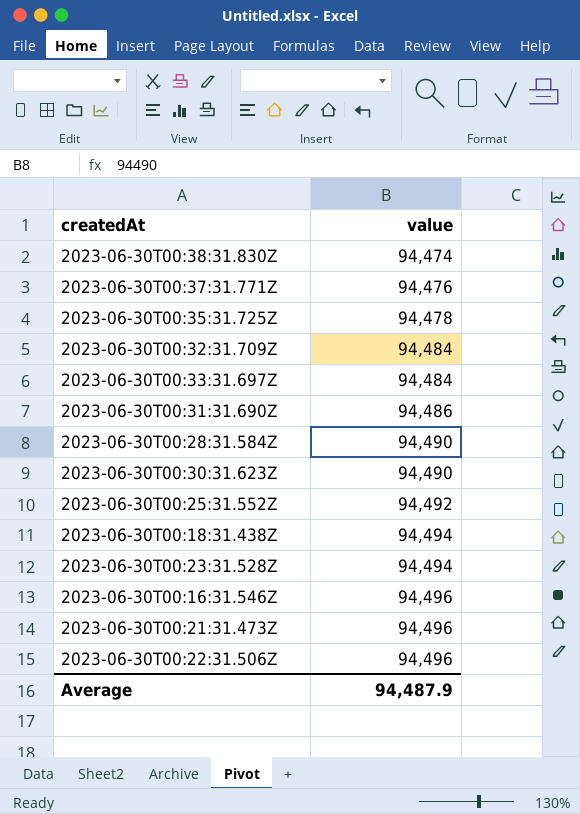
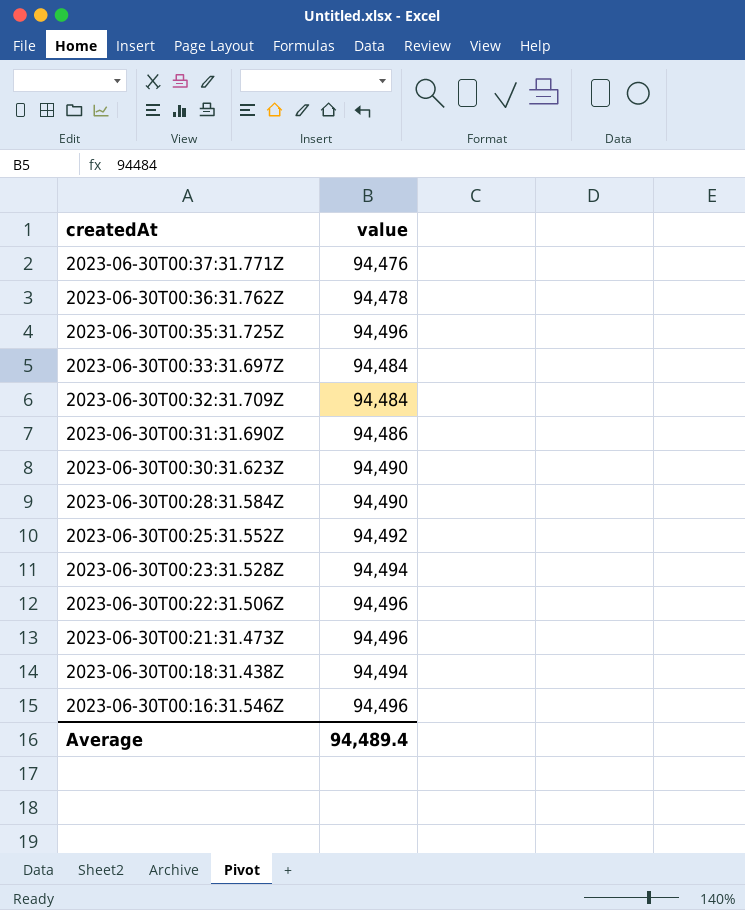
row order: value ascending -> createdAt descending
row 2023-06-30T00:38:31.830Z: 94,474 -> none
row 2023-06-30T00:36:31.762Z: none -> 94,478
2023-06-30T00:35:31.725Z | value: 94,478 -> 94,496
Average | value: 94,487.9 -> 94,489.4

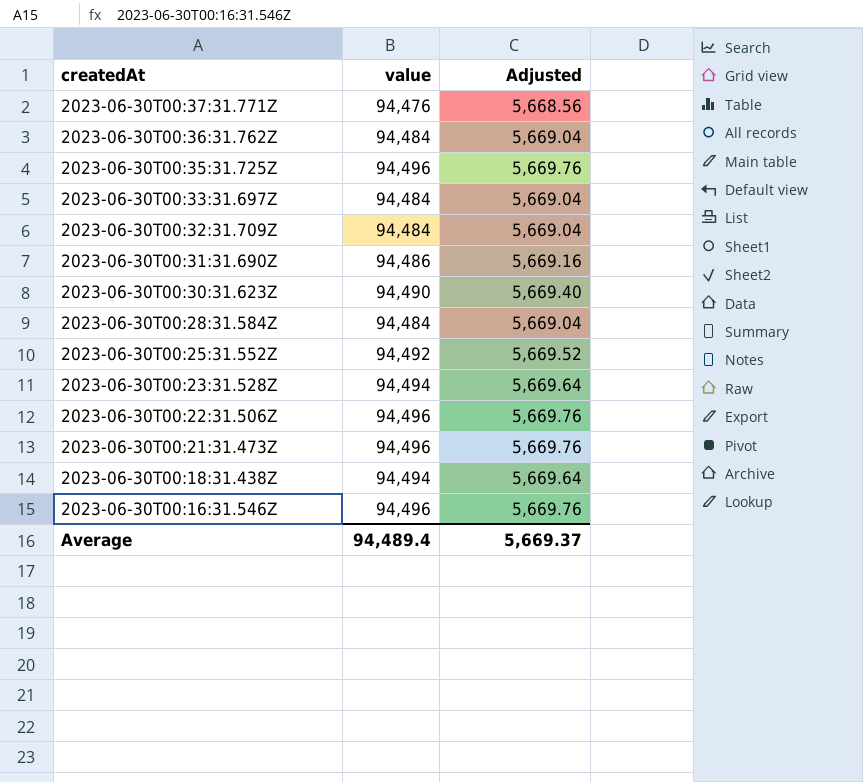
column Adjusted | formula: none -> [value] * 0.06
2023-06-30T00:36:31.762Z | value: 94,478 -> 94,484
2023-06-30T00:28:31.584Z | value: 94,490 -> 94,484

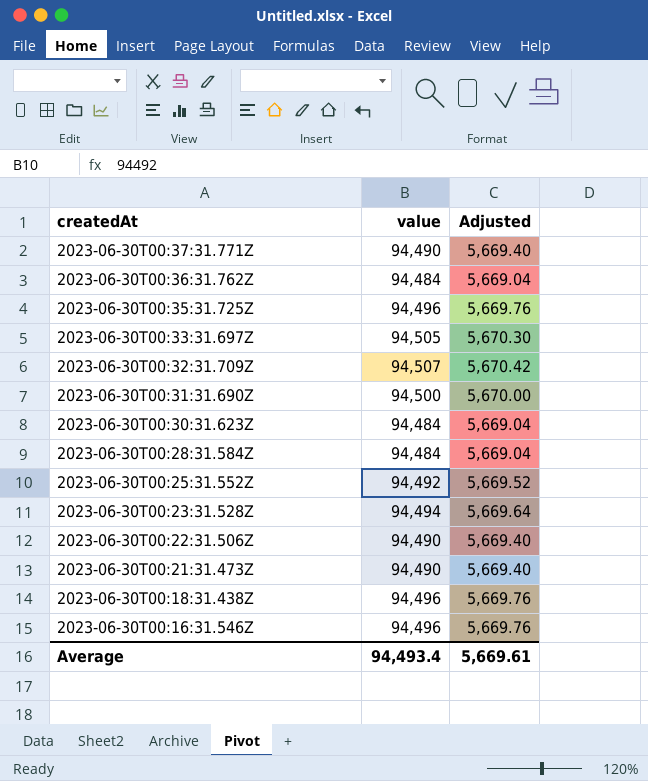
2023-06-30T00:37:31.771Z | value: 94,476 -> 94,490
2023-06-30T00:37:31.771Z | Adjusted: 5,668.56 -> 5,669.40
2023-06-30T00:33:31.697Z | value: 94,484 -> 94,505
2023-06-30T00:33:31.697Z | Adjusted: 5,669.04 -> 5,670.30
2023-06-30T00:32:31.709Z | value: 94,484 -> 94,507
2023-06-30T00:32:31.709Z | Adjusted: 5,669.04 -> 5,670.42
2023-06-30T00:31:31.690Z | value: 94,486 -> 94,500
2023-06-30T00:31:31.690Z | Adjusted: 5,669.16 -> 5,670.00
2023-06-30T00:30:31.623Z | value: 94,490 -> 94,484
2023-06-30T00:30:31.623Z | Adjusted: 5,669.40 -> 5,669.04
2023-06-30T00:22:31.506Z | value: 94,496 -> 94,490
2023-06-30T00:22:31.506Z | Adjusted: 5,669.76 -> 5,669.40
2023-06-30T00:21:31.473Z | value: 94,496 -> 94,490
2023-06-30T00:21:31.473Z | Adjusted: 5,669.76 -> 5,669.40
2023-06-30T00:18:31.438Z | value: 94,494 -> 94,496
2023-06-30T00:18:31.438Z | Adjusted: 5,669.64 -> 5,669.76
Average | value: 94,489.4 -> 94,493.4
Average | Adjusted: 5,669.37 -> 5,669.61

